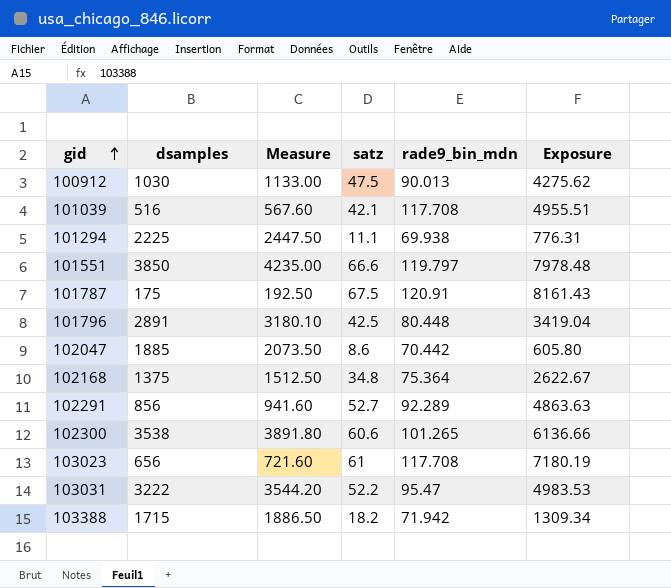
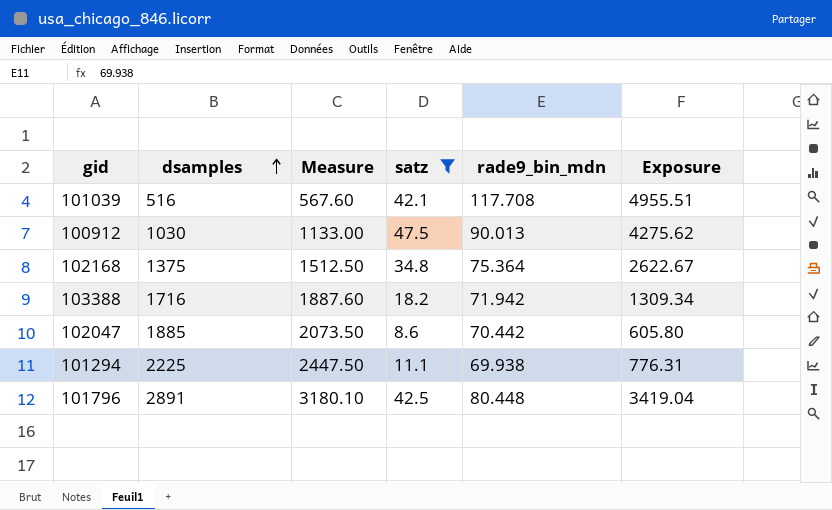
filter: none -> satz <= 47.5
row order: gid ascending -> dsamples ascending
103388 | dsamples: 1715 -> 1716
103388 | Measure: 1886.50 -> 1887.60

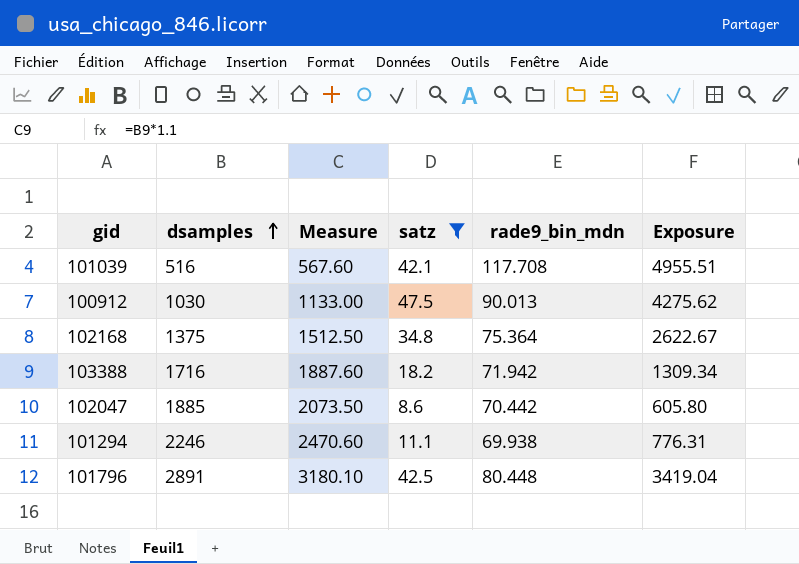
101294 | dsamples: 2225 -> 2246
101294 | Measure: 2447.50 -> 2470.60

